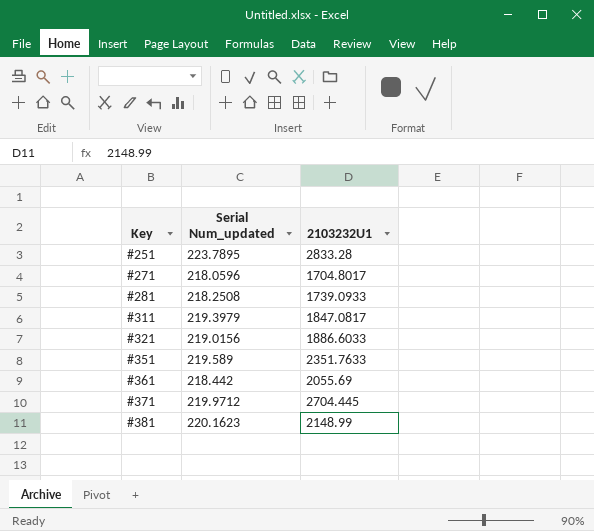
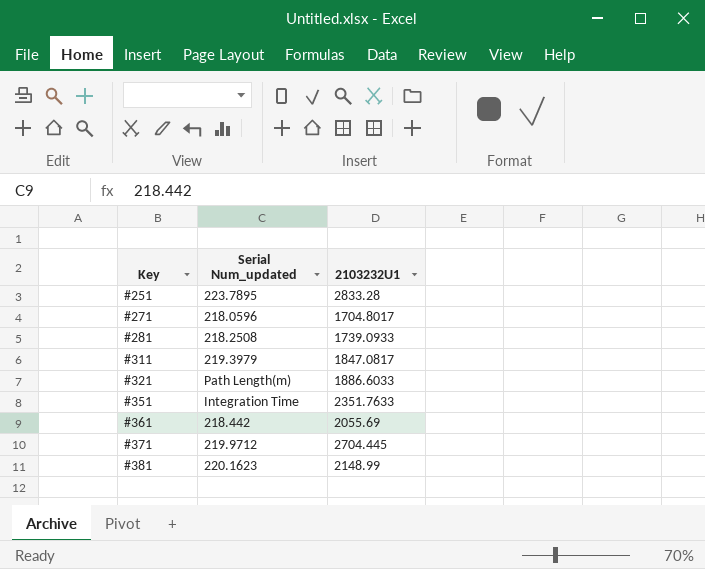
#321 | Serial Num_updated: 219.0156 -> Path Length(m)
#351 | Serial Num_updated: 219.589 -> Integration Time

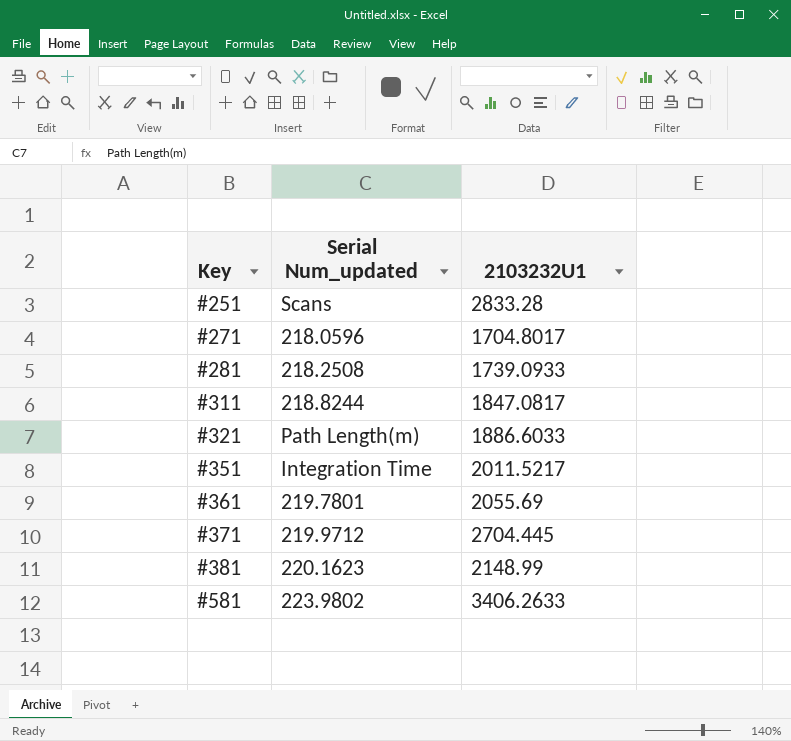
#251 | Serial Num_updated: 223.7895 -> Scans
#311 | Serial Num_updated: 219.3979 -> 218.8244
#351 | 2103232U1: 2351.7633 -> 2011.5217
#361 | Serial Num_updated: 218.442 -> 219.7801
row #581: none -> 223.9802 | 3406.2633

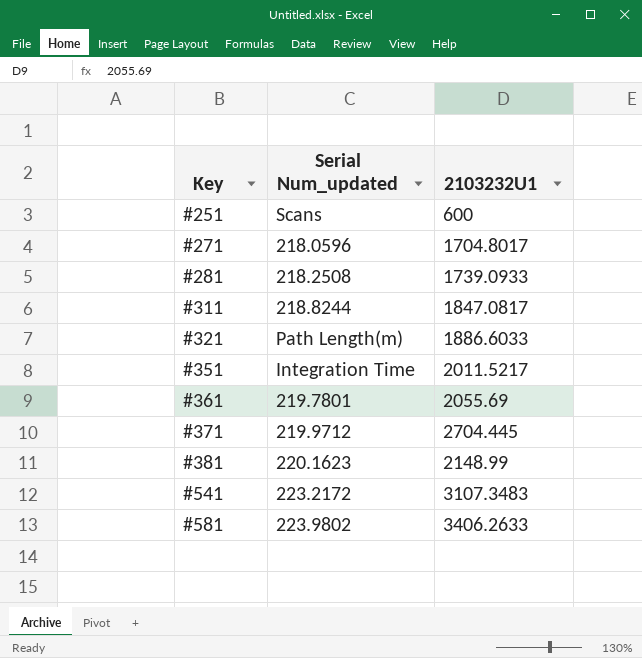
#251 | 2103232U1: 2833.28 -> 600
row #541: none -> 223.2172 | 3107.3483

